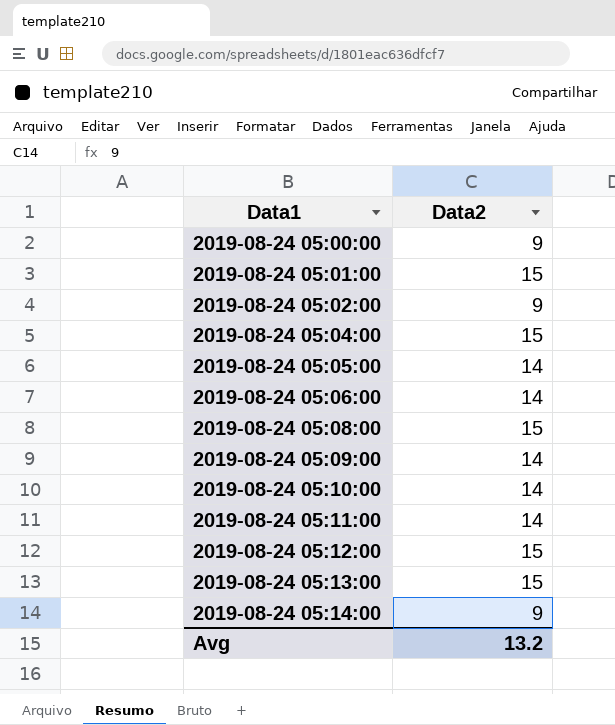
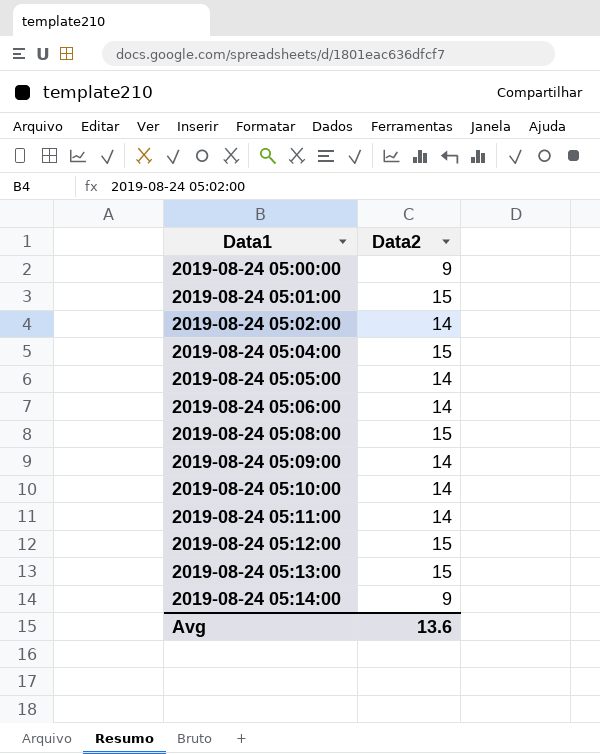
2019-08-24 05:02:00 | Data2: 9 -> 14
Avg | Data2: 13.2 -> 13.6

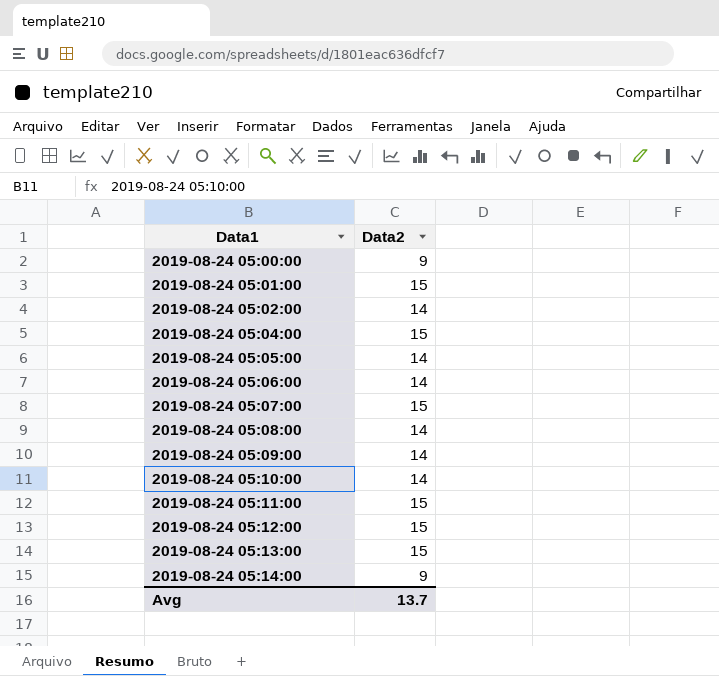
row 2019-08-24 05:07:00: none -> 15
2019-08-24 05:08:00 | Data2: 15 -> 14
2019-08-24 05:11:00 | Data2: 14 -> 15
Avg | Data2: 13.6 -> 13.7

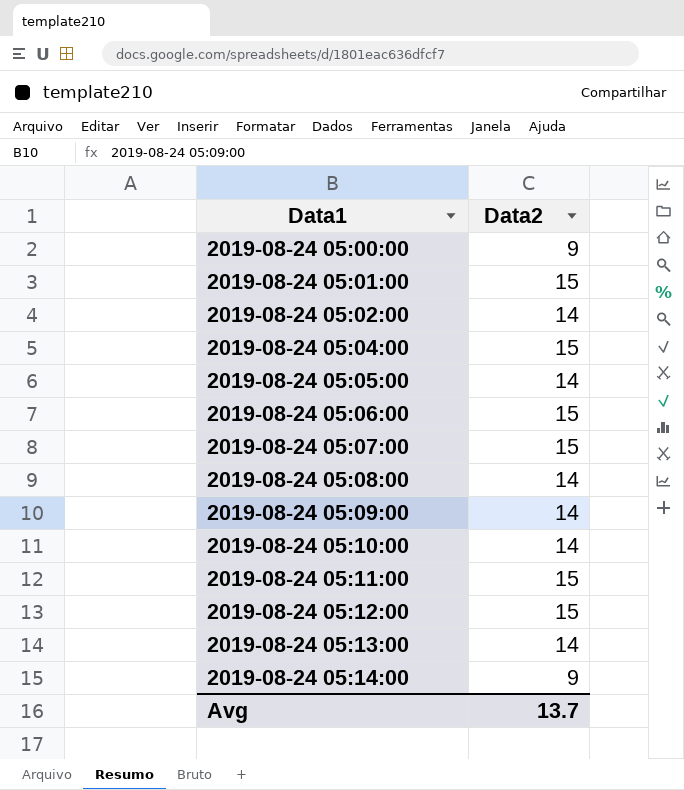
2019-08-24 05:06:00 | Data2: 14 -> 15
2019-08-24 05:13:00 | Data2: 15 -> 14

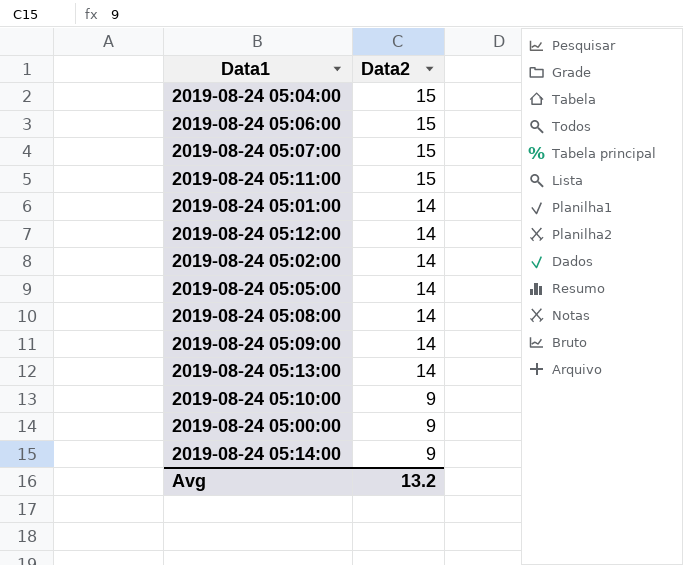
row order: Data1 ascending -> Data2 descending
2019-08-24 05:01:00 | Data2: 15 -> 14
2019-08-24 05:12:00 | Data2: 15 -> 14
2019-08-24 05:10:00 | Data2: 14 -> 9
Avg | Data2: 13.7 -> 13.2

